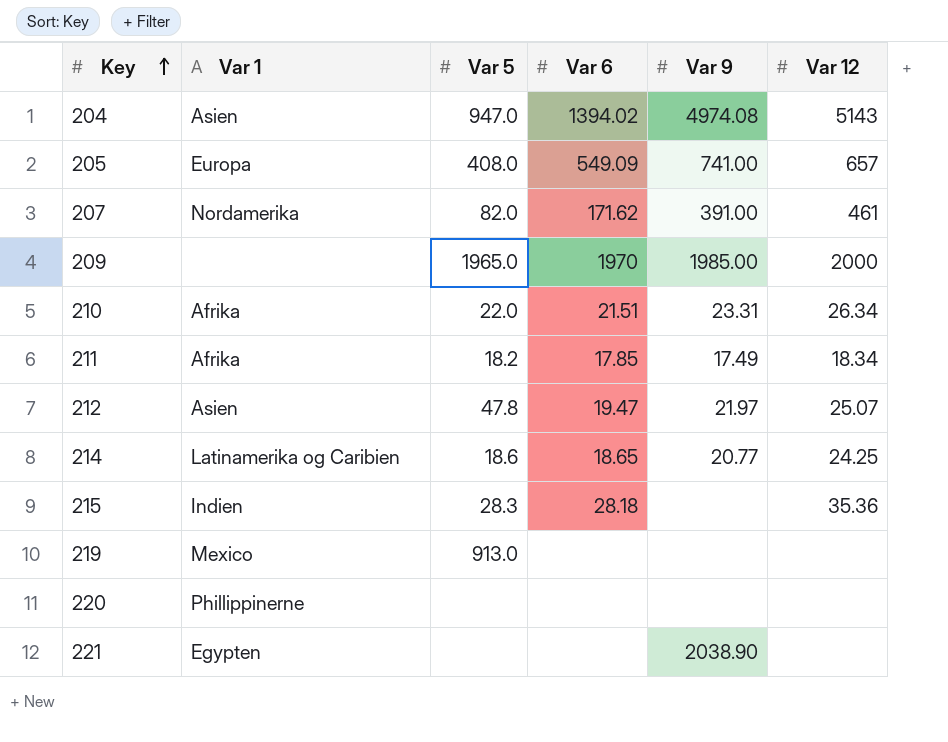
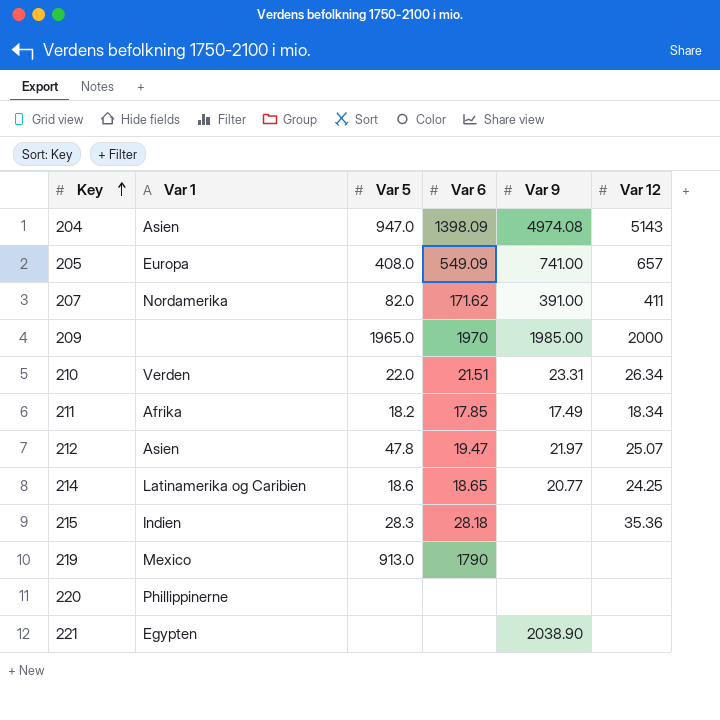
204 | Var 6: 1394.02 -> 1398.09
207 | Var 12: 461 -> 411
210 | Var 1: Afrika -> Verden
219 | Var 6: none -> 1790

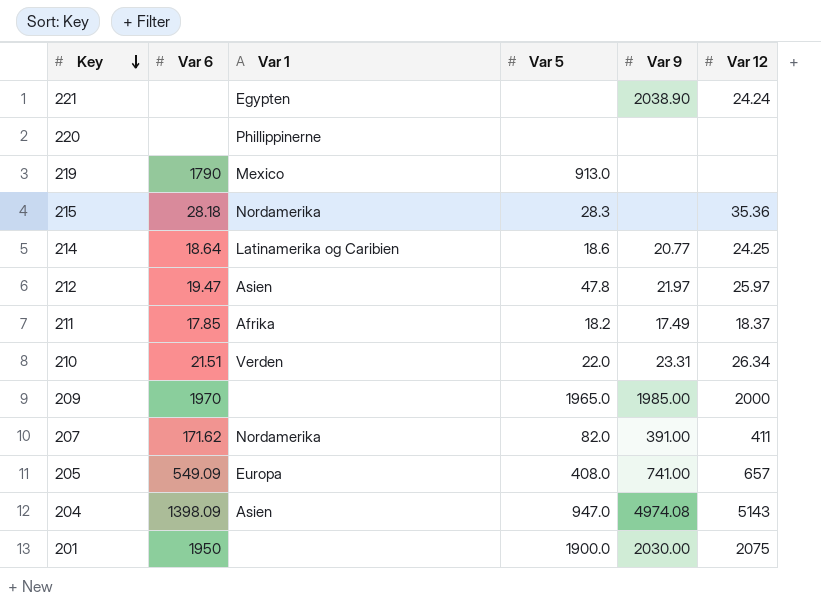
row order: Key ascending -> Key descending
column Var 6 | position: 4 -> 2
221 | Var 12: none -> 24.24
215 | Var 1: Indien -> Nordamerika
214 | Var 6: 18.65 -> 18.64
212 | Var 12: 25.07 -> 25.97
211 | Var 12: 18.34 -> 18.37
row 201: none -> 1950 | none | 1900.0 | 2030.00 | 2075

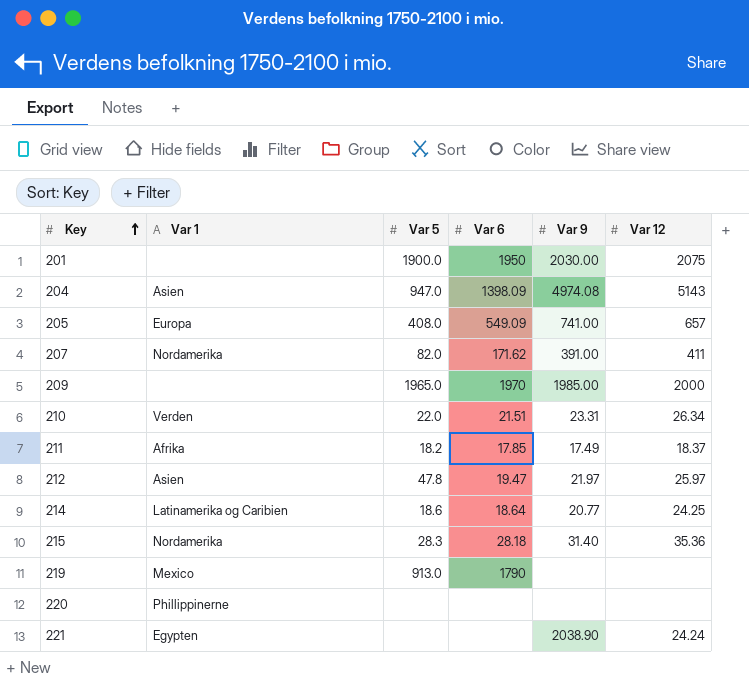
row order: Key descending -> Key ascending
column Var 6 | position: 2 -> 4
215 | Var 9: none -> 31.40

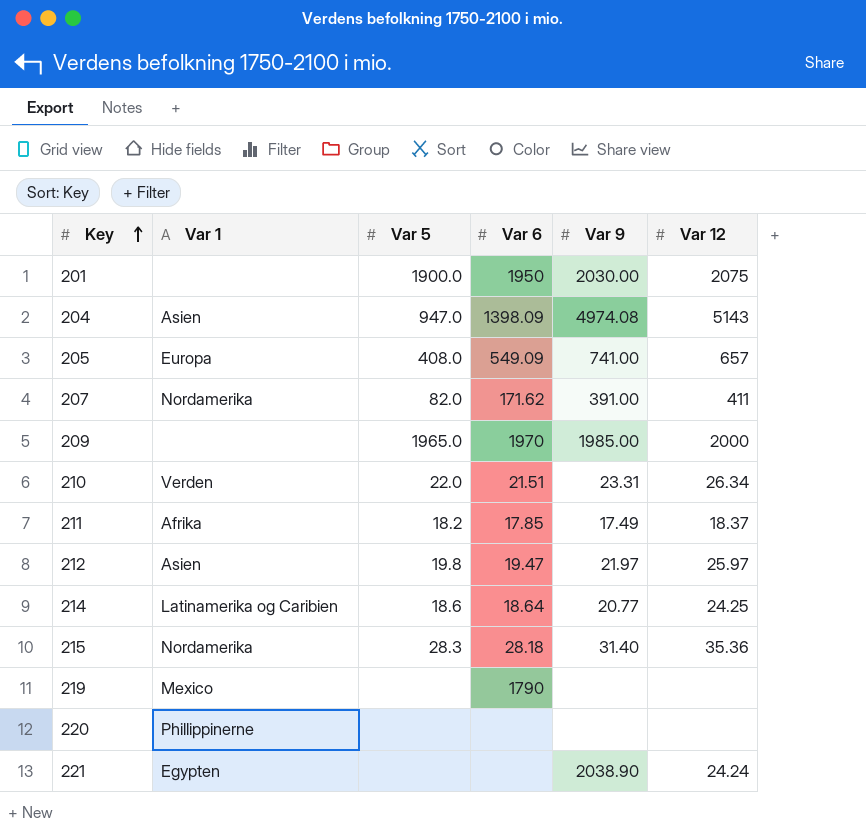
212 | Var 5: 47.8 -> 19.8
219 | Var 5: 913.0 -> none

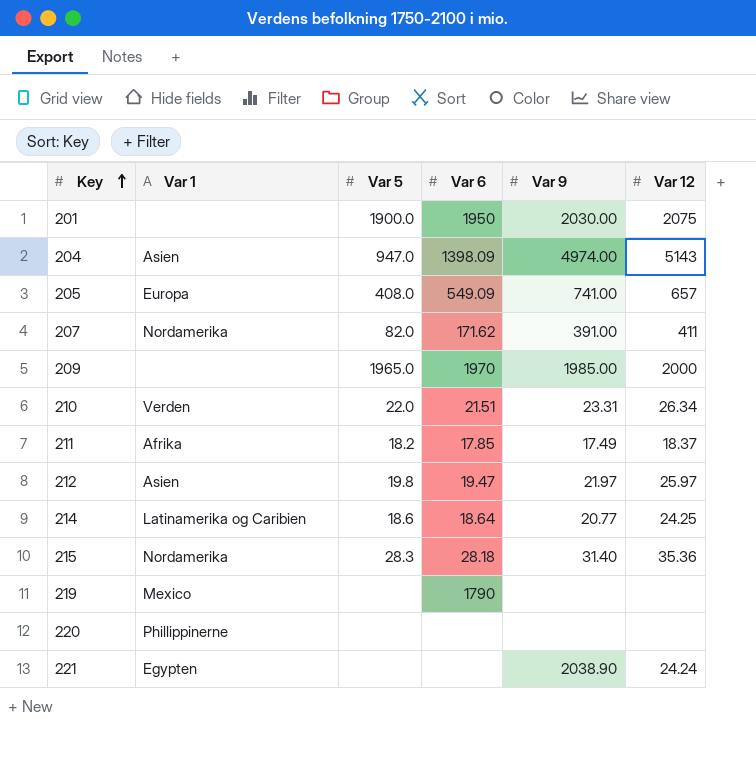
204 | Var 9: 4974.08 -> 4974.00

